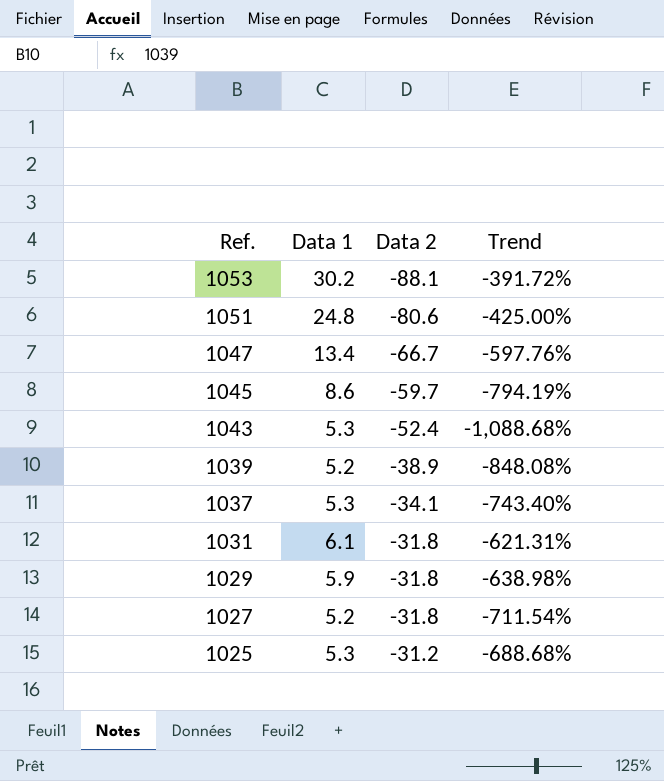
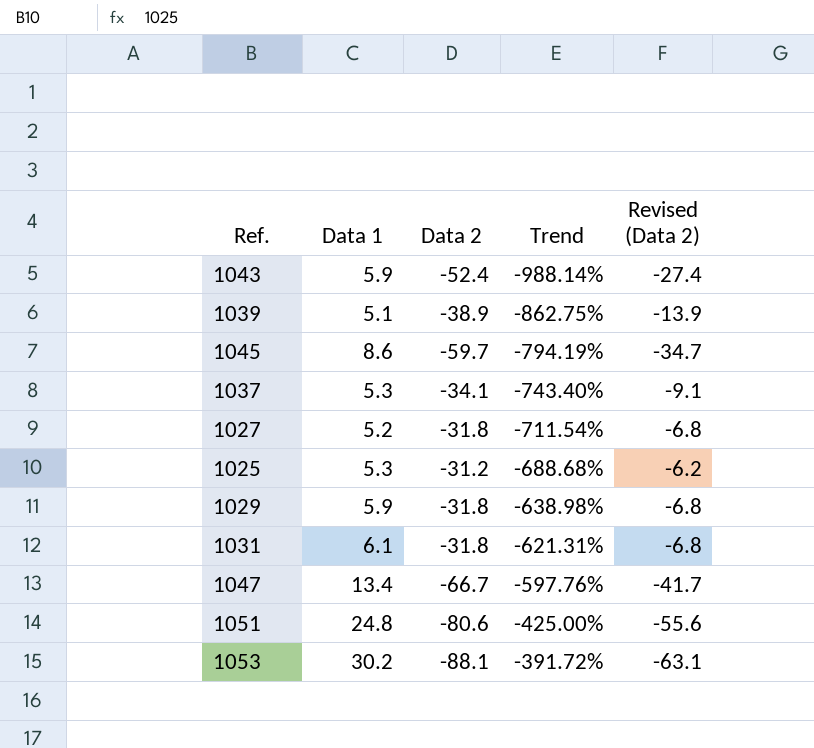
row order: Ref. descending -> Trend ascending
column Revised (Data 2) | formula: none -> [Data 2] + 25
1043 | Data 1: 5.3 -> 5.9
1043 | Trend: -1,088.68% -> -988.14%
1039 | Data 1: 5.2 -> 5.1
1039 | Trend: -848.08% -> -862.75%

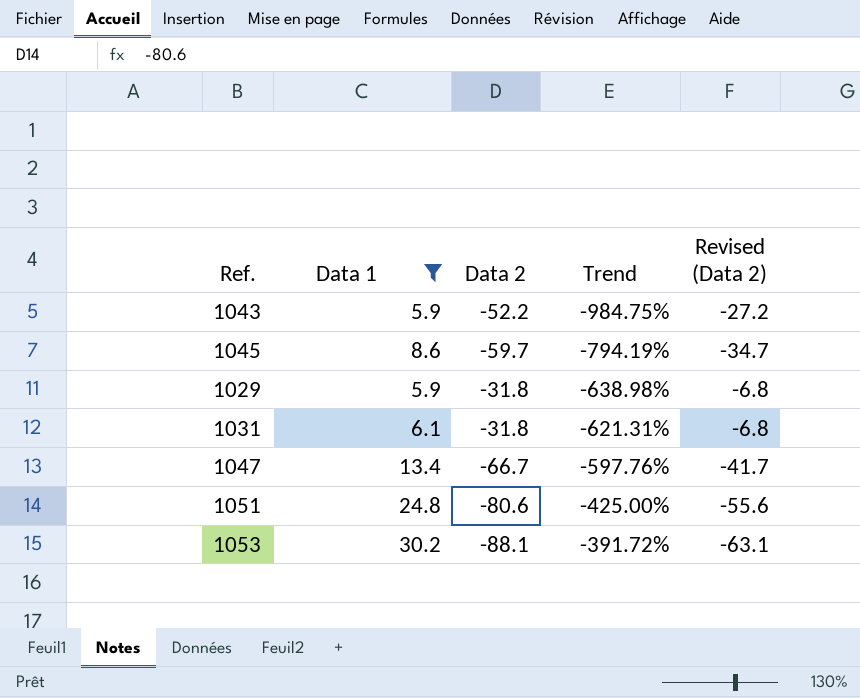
filter: none -> Data 1 >= 5.9
1043 | Data 2: -52.4 -> -52.2
1043 | Trend: -988.14% -> -984.75%
1043 | Revised (Data 2): -27.4 -> -27.2

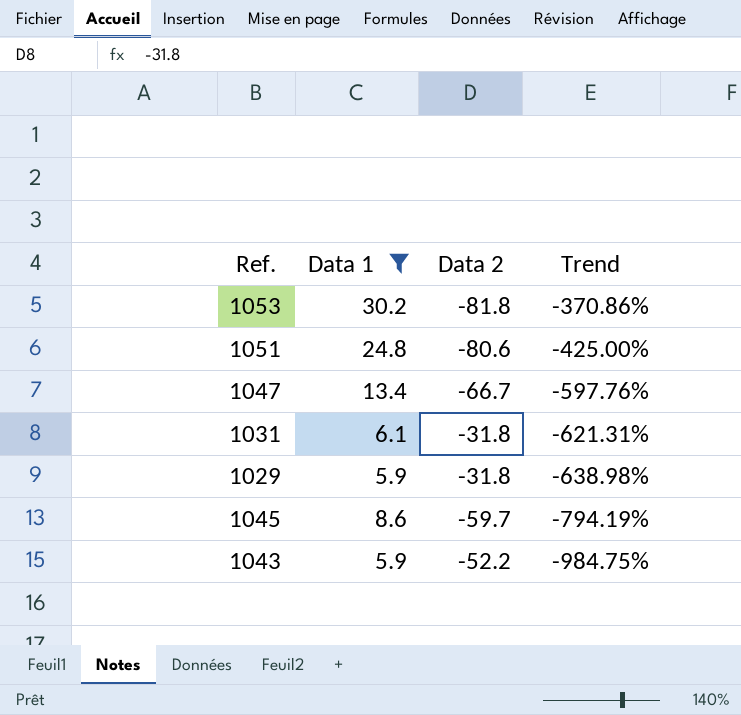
row order: Trend ascending -> Trend descending
column Revised (Data 2) | formula: [Data 2] + 25 -> none
1053 | Data 2: -88.1 -> -81.8
1053 | Trend: -391.72% -> -370.86%

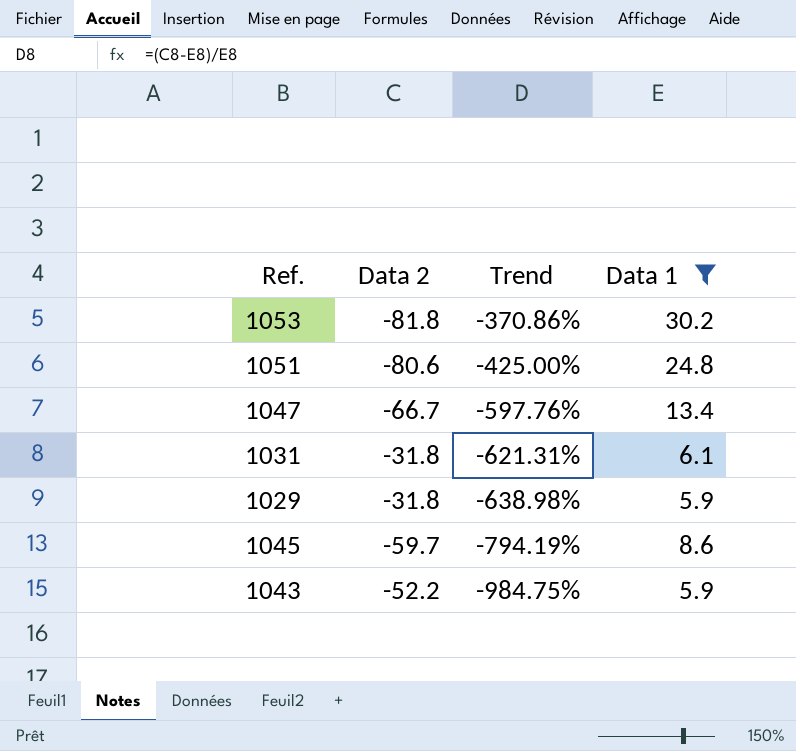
column Data 1 | position: 2 -> 4

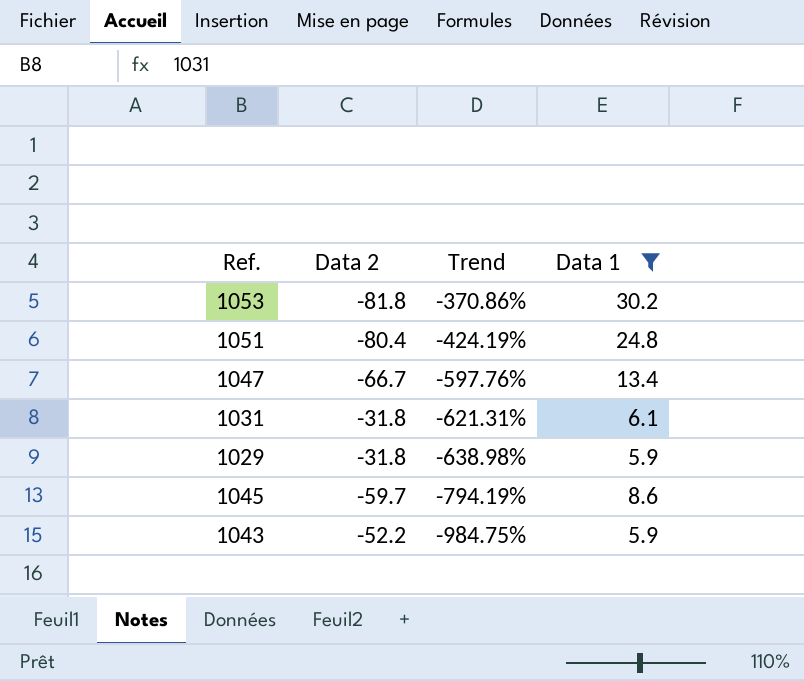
1051 | Data 2: -80.6 -> -80.4
1051 | Trend: -425.00% -> -424.19%

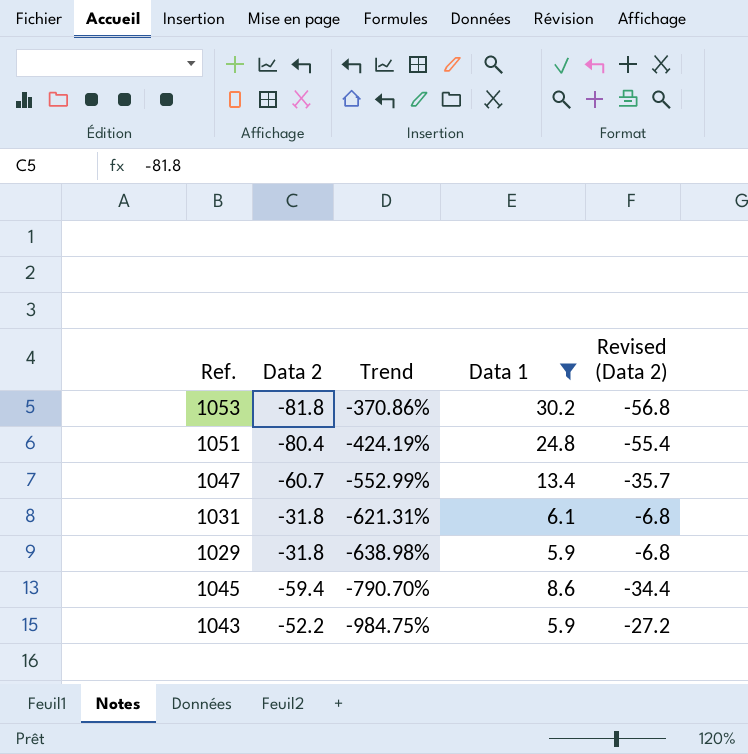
column Revised (Data 2) | formula: none -> [Data 2] + 25
1047 | Data 2: -66.7 -> -60.7
1047 | Trend: -597.76% -> -552.99%
1045 | Data 2: -59.7 -> -59.4
1045 | Trend: -794.19% -> -790.70%

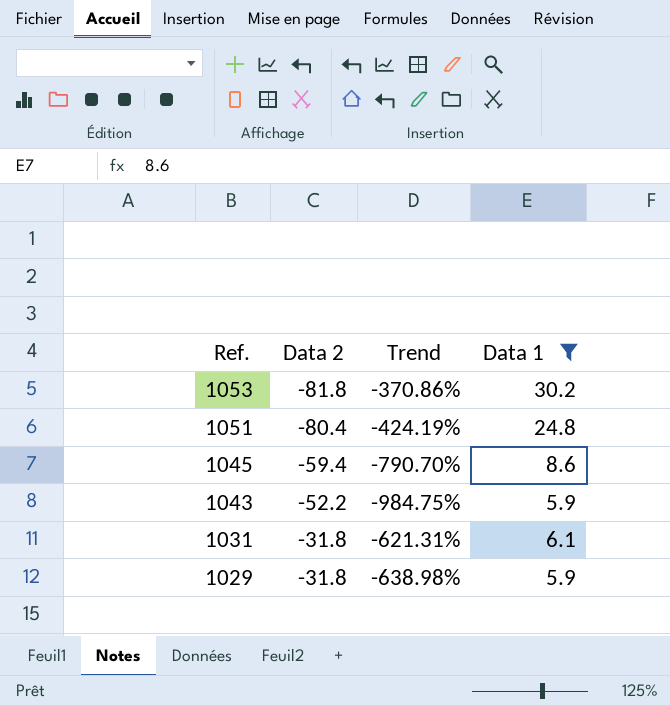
row order: Trend descending -> Ref. descending
column Revised (Data 2) | formula: [Data 2] + 25 -> none
row 1047: -60.7 | -552.99% | 13.4 | -35.7 -> none

